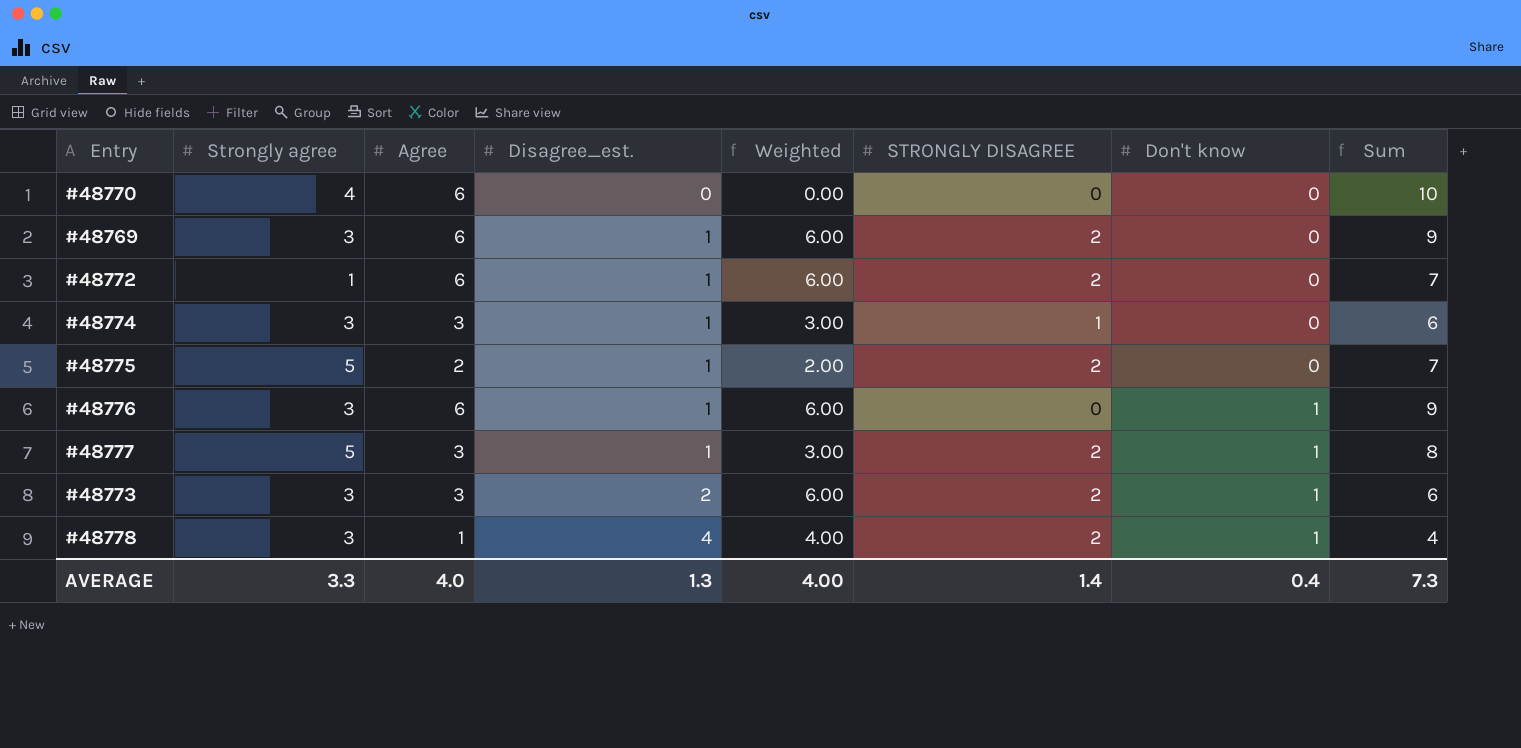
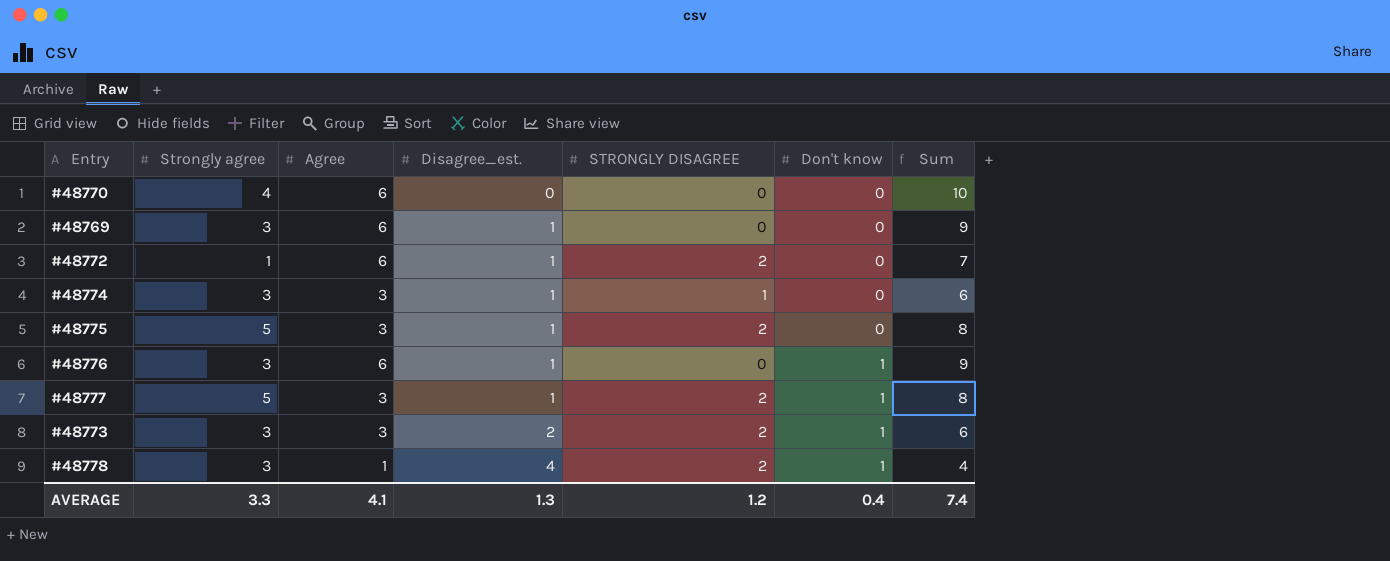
column Weighted | formula: [Agree] * [Disagree_est.] -> none
#48769 | STRONGLY DISAGREE: 2 -> 0
#48775 | Agree: 2 -> 3
#48775 | Sum: 7 -> 8
AVERAGE | Agree: 4.0 -> 4.1
AVERAGE | STRONGLY DISAGREE: 1.4 -> 1.2
AVERAGE | Sum: 7.3 -> 7.4

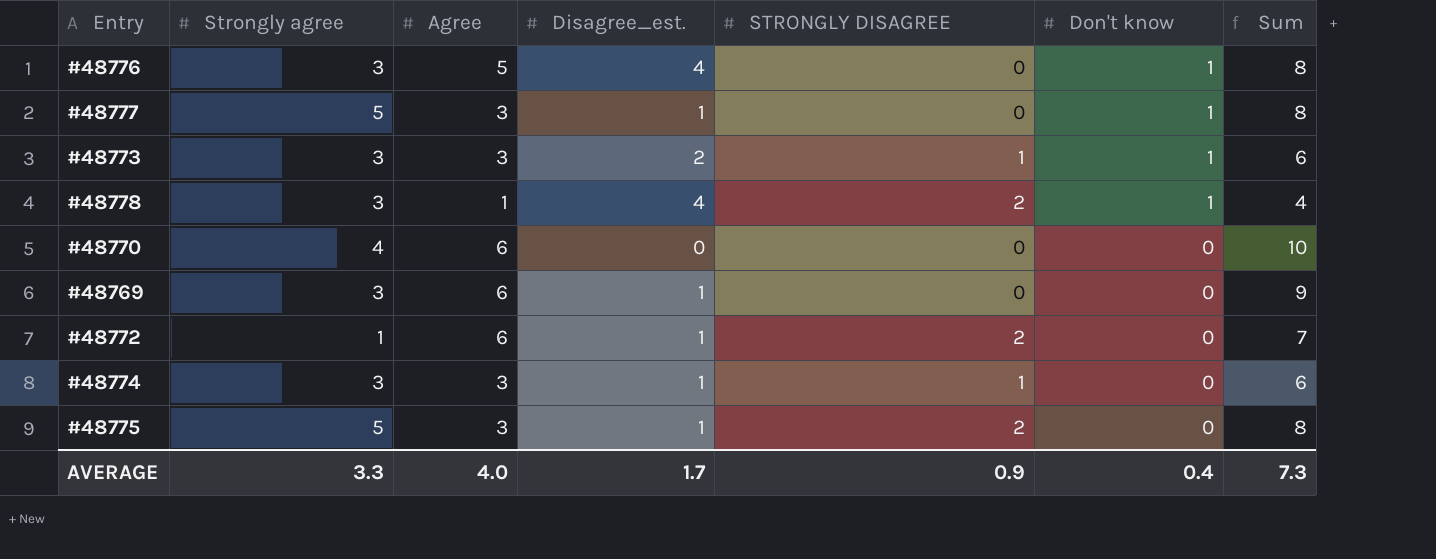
row order: Disagree_est. ascending -> Don't know descending
#48776 | Agree: 6 -> 5
#48776 | Disagree_est.: 1 -> 4
#48776 | Sum: 9 -> 8
#48777 | STRONGLY DISAGREE: 2 -> 0
#48773 | STRONGLY DISAGREE: 2 -> 1
AVERAGE | Agree: 4.1 -> 4.0
AVERAGE | Disagree_est.: 1.3 -> 1.7
AVERAGE | STRONGLY DISAGREE: 1.2 -> 0.9
AVERAGE | Sum: 7.4 -> 7.3

